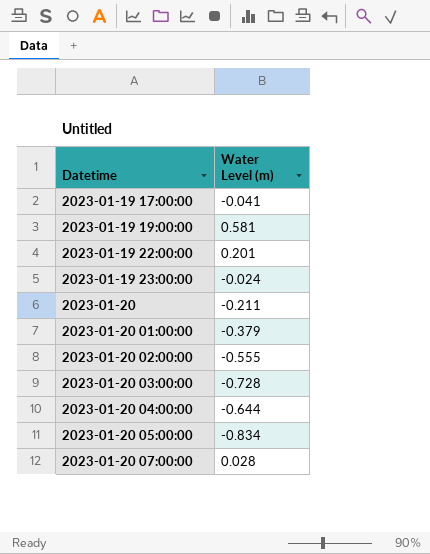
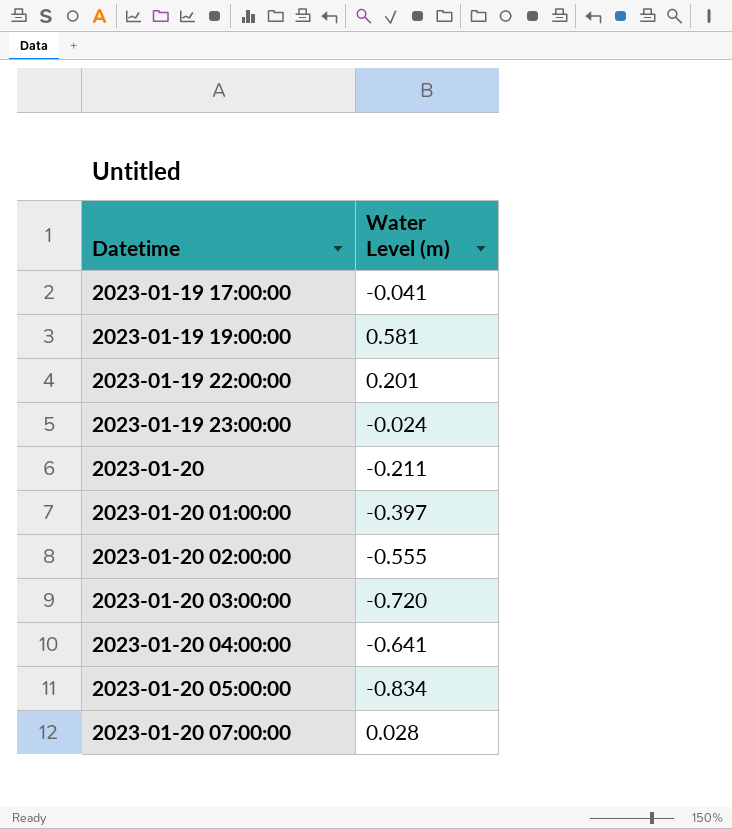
2023-01-20 01:00:00 | Water Level (m): -0.379 -> -0.397
2023-01-20 03:00:00 | Water Level (m): -0.728 -> -0.720
2023-01-20 04:00:00 | Water Level (m): -0.644 -> -0.641

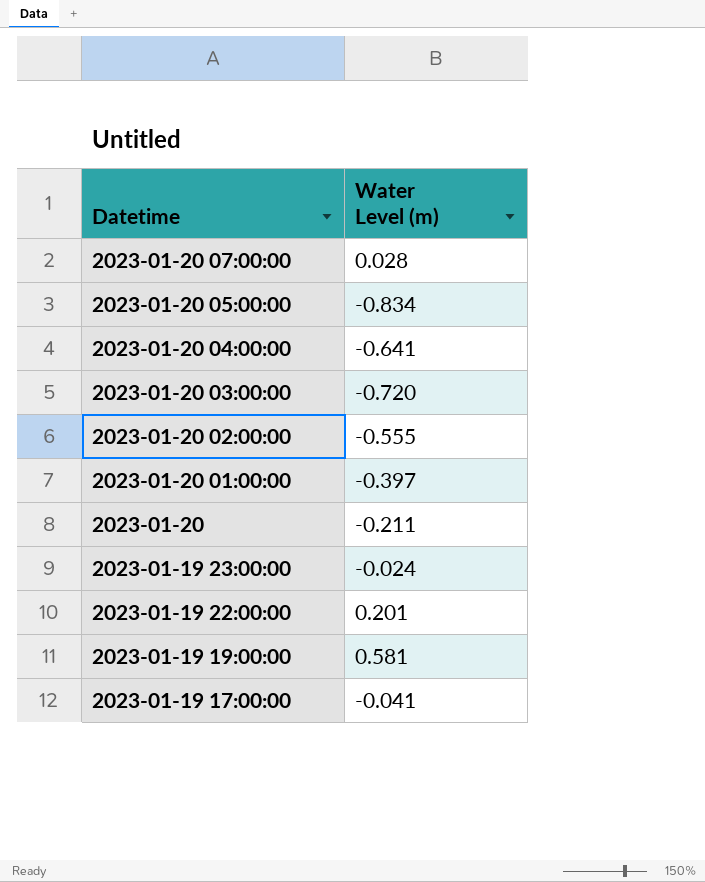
row order: Datetime ascending -> Datetime descending

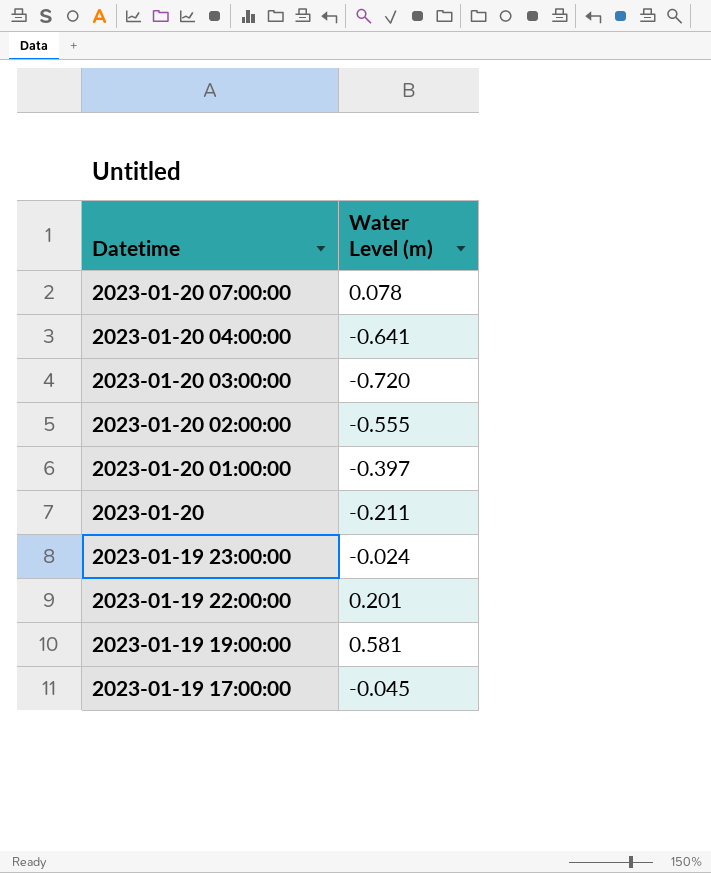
row 2023-01-20 05:00:00: -0.834 -> none
2023-01-20 07:00:00 | Water Level (m): 0.028 -> 0.078
2023-01-19 17:00:00 | Water Level (m): -0.041 -> -0.045

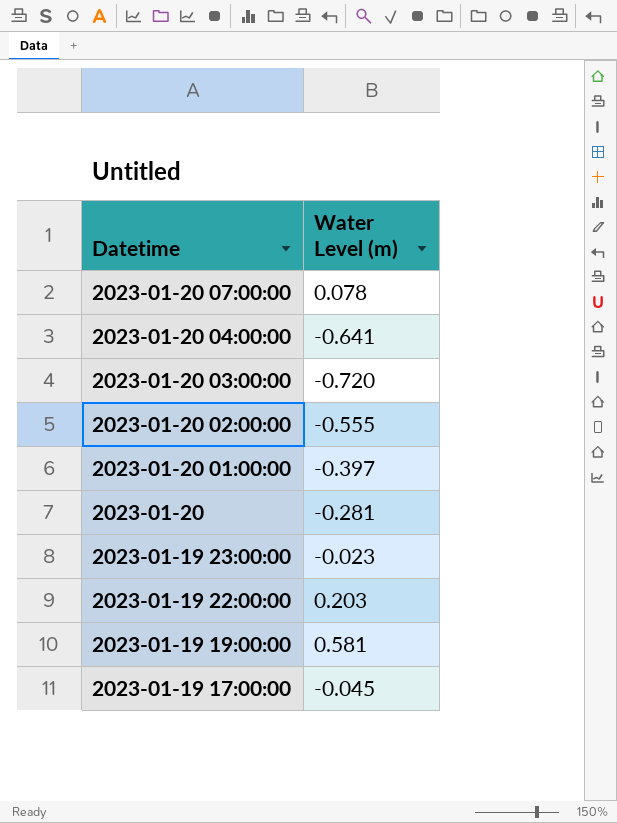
2023-01-20 | Water Level (m): -0.211 -> -0.281
2023-01-19 23:00:00 | Water Level (m): -0.024 -> -0.023
2023-01-19 22:00:00 | Water Level (m): 0.201 -> 0.203

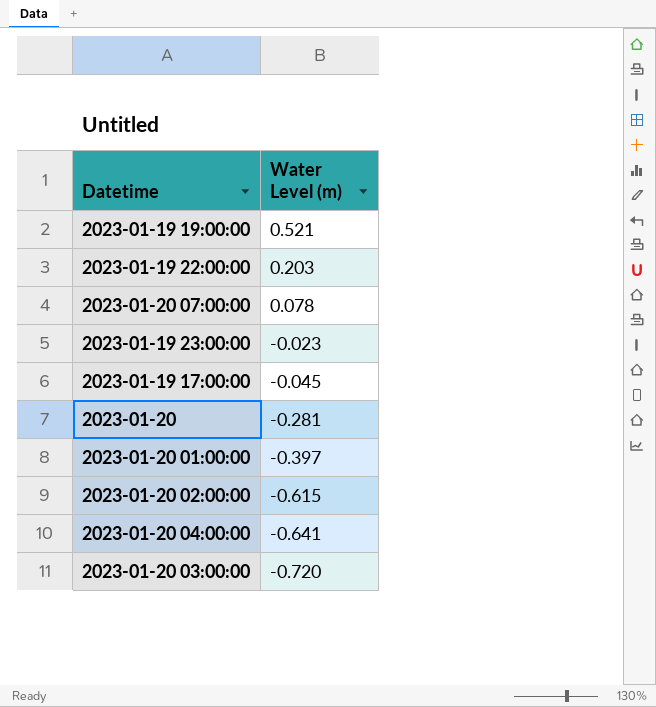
row order: Datetime descending -> Water Level (m) descending
2023-01-19 19:00:00 | Water Level (m): 0.581 -> 0.521
2023-01-20 02:00:00 | Water Level (m): -0.555 -> -0.615

